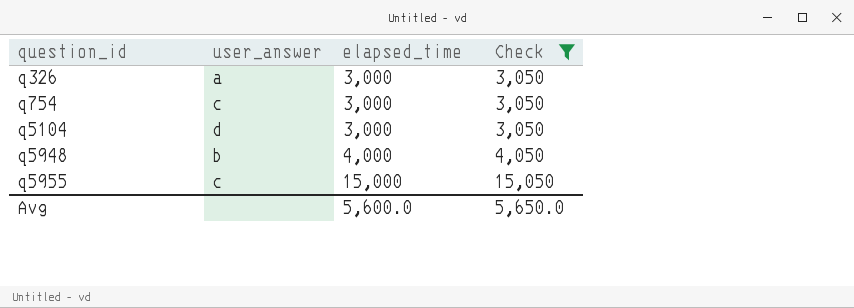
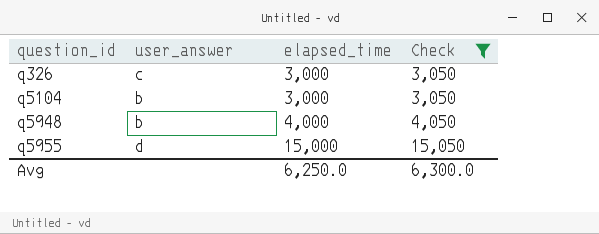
row q754: c | 3,000 | 3,050 -> none
q326 | user_answer: a -> c
q5104 | user_answer: d -> b
q5955 | user_answer: c -> d
Avg | elapsed_time: 5,600.0 -> 6,250.0
Avg | Check: 5,650.0 -> 6,300.0

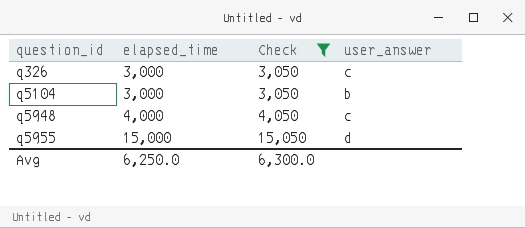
column user_answer | position: 2 -> 4
q5948 | user_answer: b -> c

